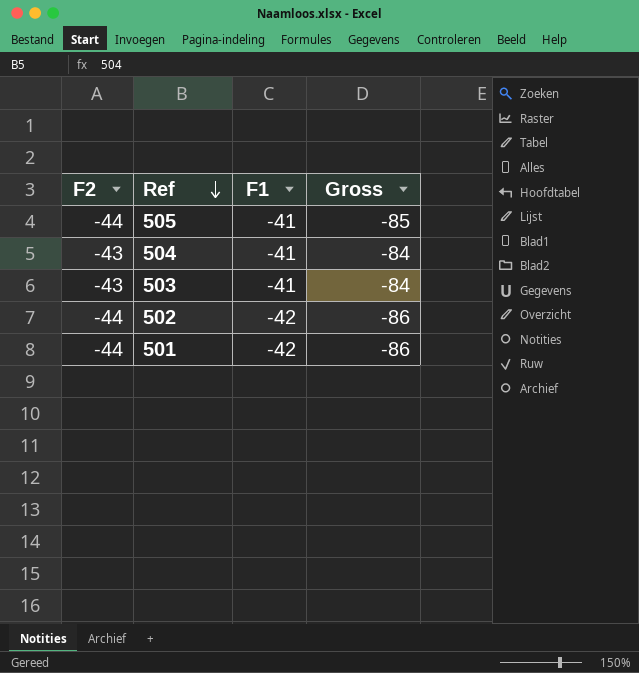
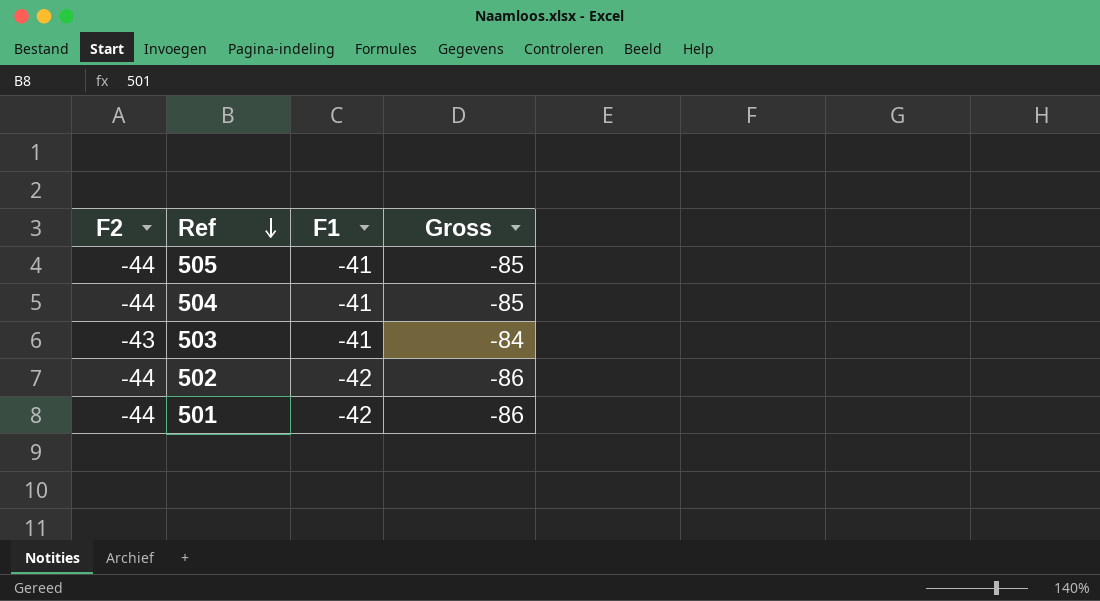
504 | F2: -43 -> -44
504 | Gross: -84 -> -85

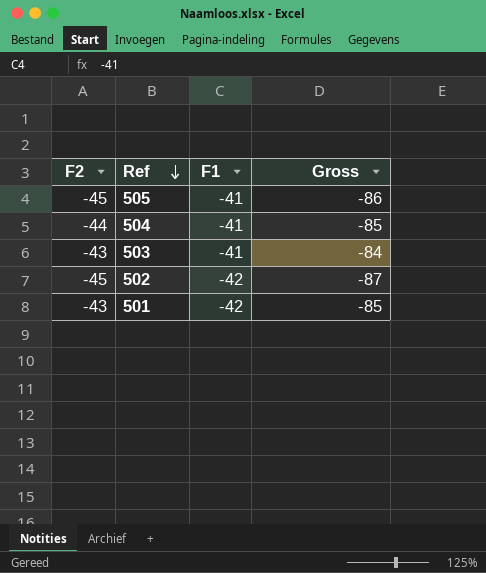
505 | F2: -44 -> -45
505 | Gross: -85 -> -86
502 | F2: -44 -> -45
502 | Gross: -86 -> -87
501 | F2: -44 -> -43
501 | Gross: -86 -> -85

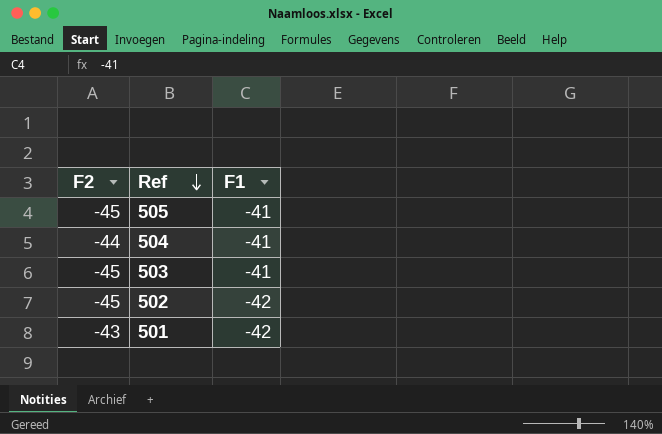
column Gross | formula: [F2] + [F1] -> none
503 | F2: -43 -> -45

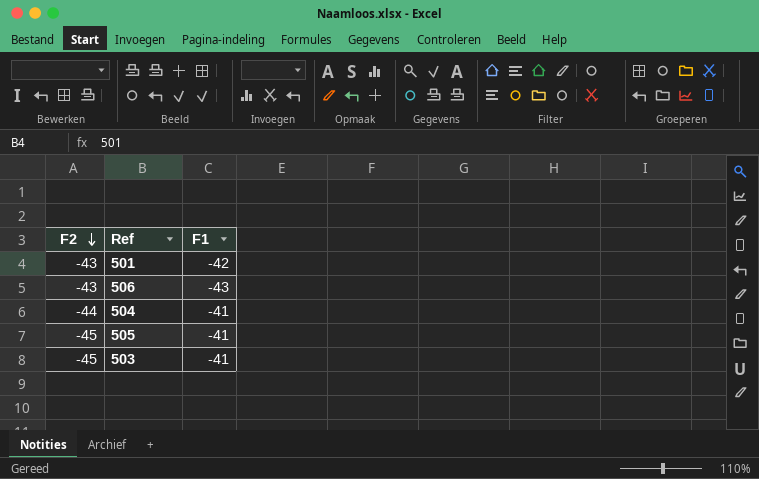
row order: Ref descending -> F2 descending
row 502: -45 | -42 -> none
row 506: none -> -43 | -43

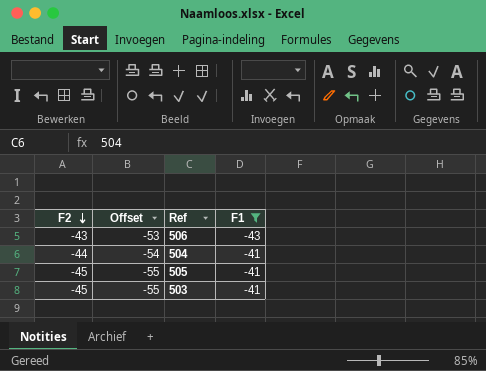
filter: none -> F1 != -42
column Offset | formula: none -> [F2] - 10

